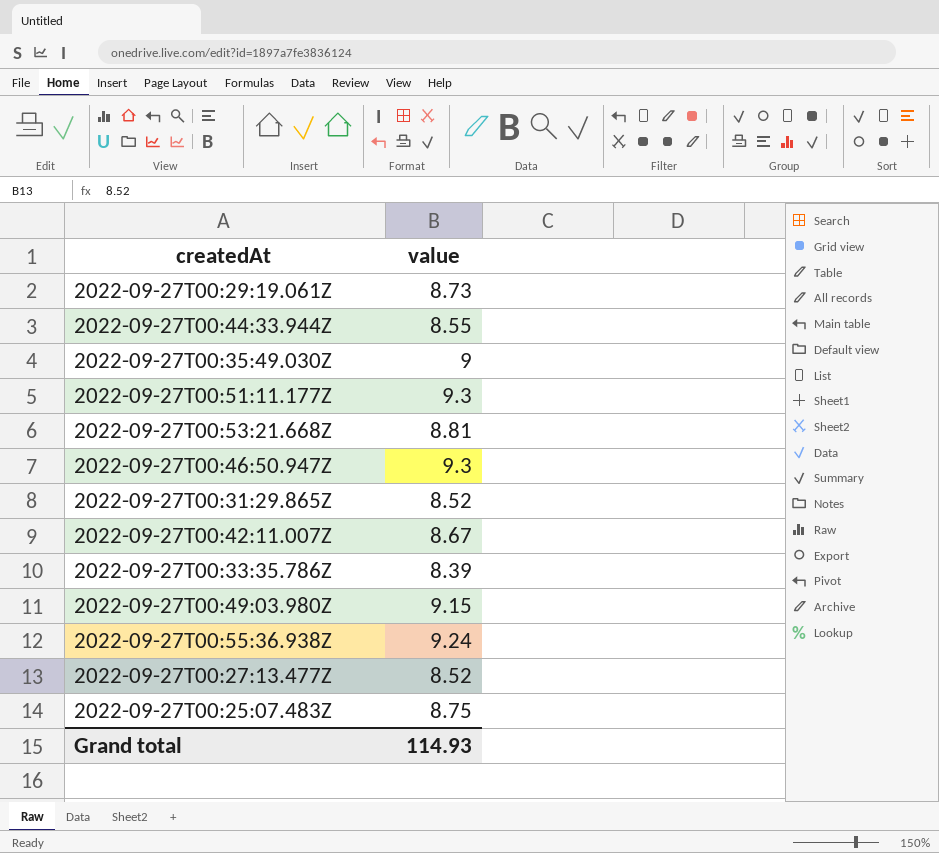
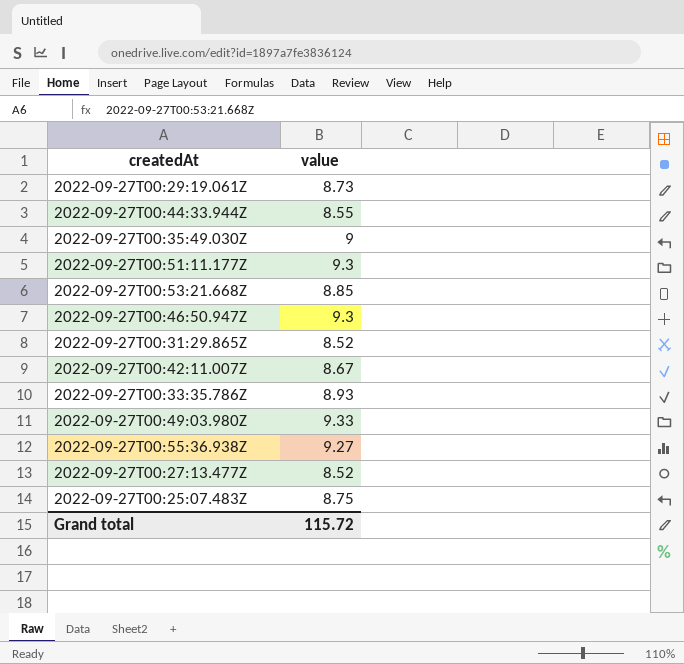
2022-09-27T00:53:21.668Z | value: 8.81 -> 8.85
2022-09-27T00:33:35.786Z | value: 8.39 -> 8.93
2022-09-27T00:49:03.980Z | value: 9.15 -> 9.33
2022-09-27T00:55:36.938Z | value: 9.24 -> 9.27
Grand total | value: 114.93 -> 115.72

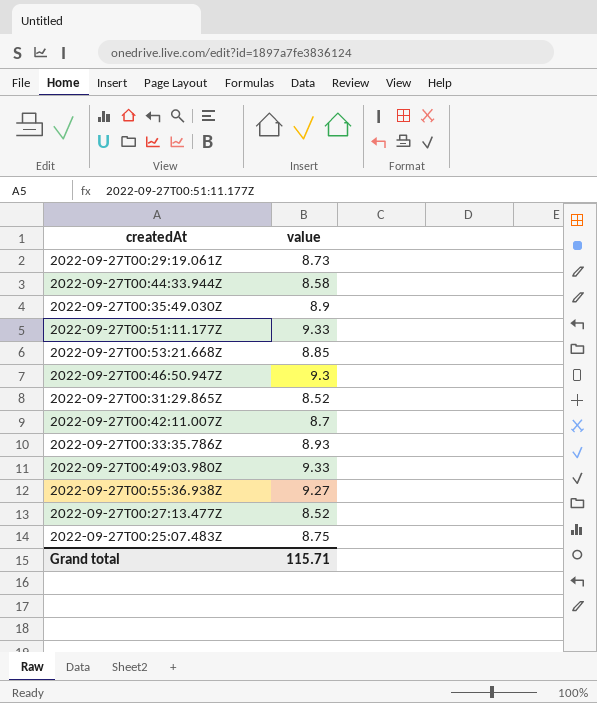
2022-09-27T00:44:33.944Z | value: 8.55 -> 8.58
2022-09-27T00:35:49.030Z | value: 9 -> 8.9
2022-09-27T00:51:11.177Z | value: 9.3 -> 9.33
2022-09-27T00:42:11.007Z | value: 8.67 -> 8.7
Grand total | value: 115.72 -> 115.71

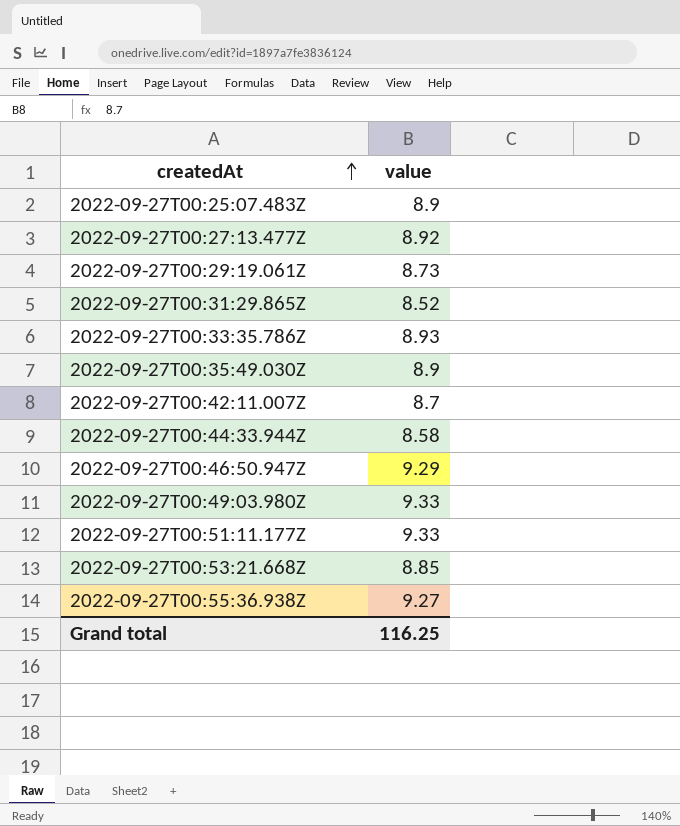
row order: none -> createdAt ascending
2022-09-27T00:25:07.483Z | value: 8.75 -> 8.9
2022-09-27T00:27:13.477Z | value: 8.52 -> 8.92
2022-09-27T00:46:50.947Z | value: 9.3 -> 9.29
Grand total | value: 115.71 -> 116.25

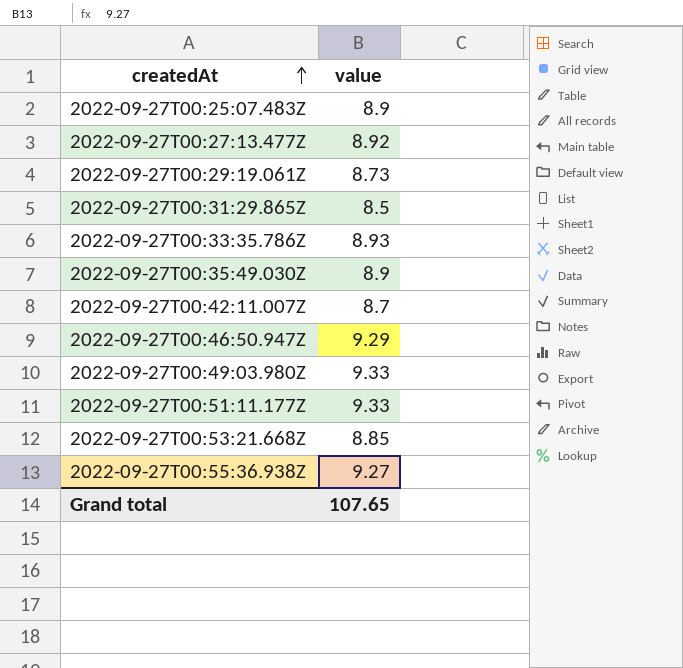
row 2022-09-27T00:44:33.944Z: 8.58 -> none
2022-09-27T00:31:29.865Z | value: 8.52 -> 8.5
Grand total | value: 116.25 -> 107.65

